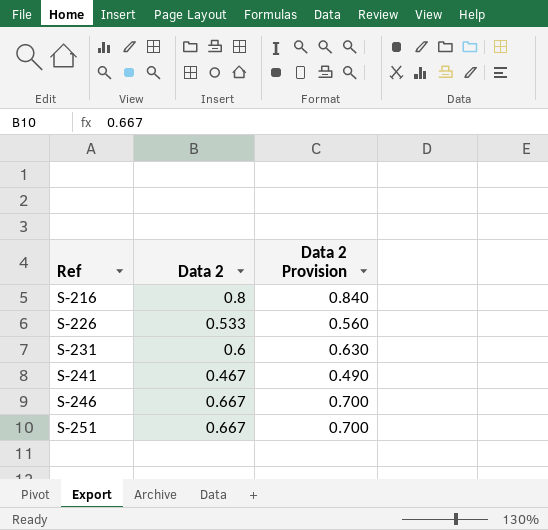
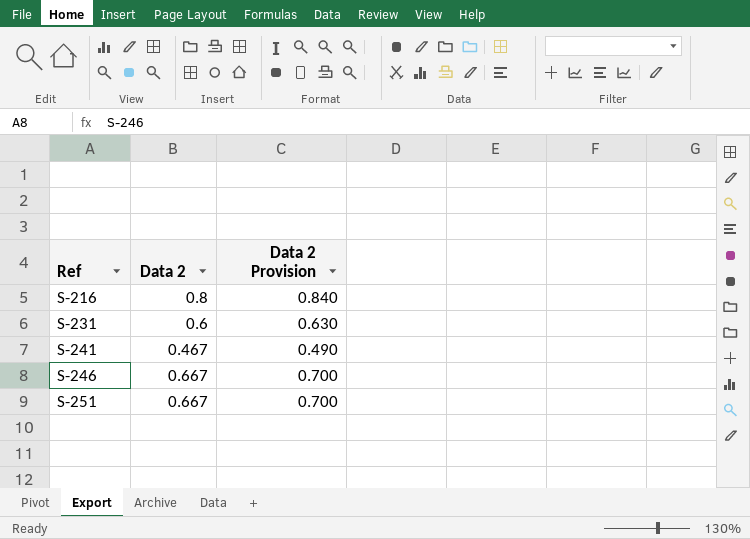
row S-226: 0.533 | 0.560 -> none

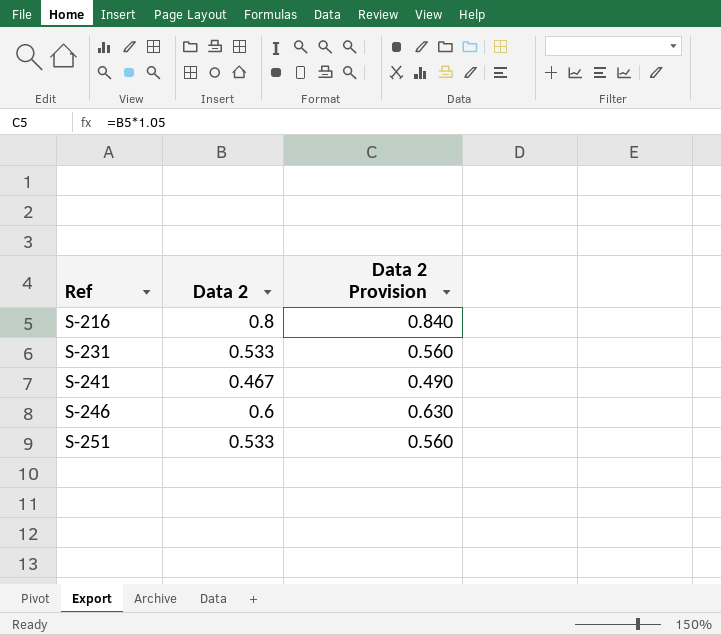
S-231 | Data 2: 0.6 -> 0.533
S-231 | Data 2 Provision: 0.630 -> 0.560
S-246 | Data 2: 0.667 -> 0.6
S-246 | Data 2 Provision: 0.700 -> 0.630
S-251 | Data 2: 0.667 -> 0.533
S-251 | Data 2 Provision: 0.700 -> 0.560

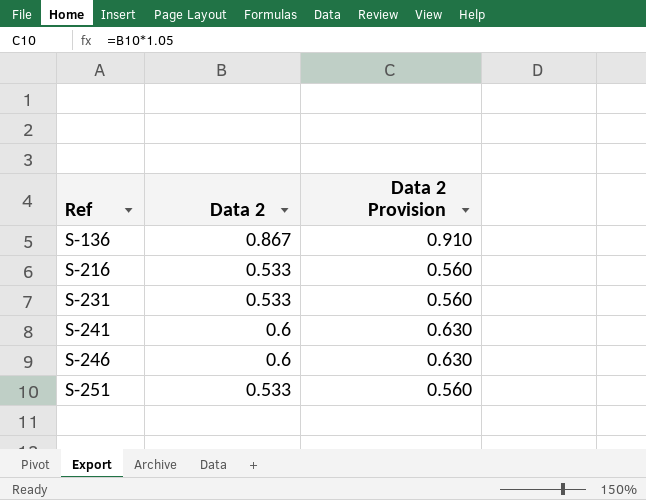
row S-136: none -> 0.867 | 0.910
S-216 | Data 2: 0.8 -> 0.533
S-216 | Data 2 Provision: 0.840 -> 0.560
S-241 | Data 2: 0.467 -> 0.6
S-241 | Data 2 Provision: 0.490 -> 0.630

